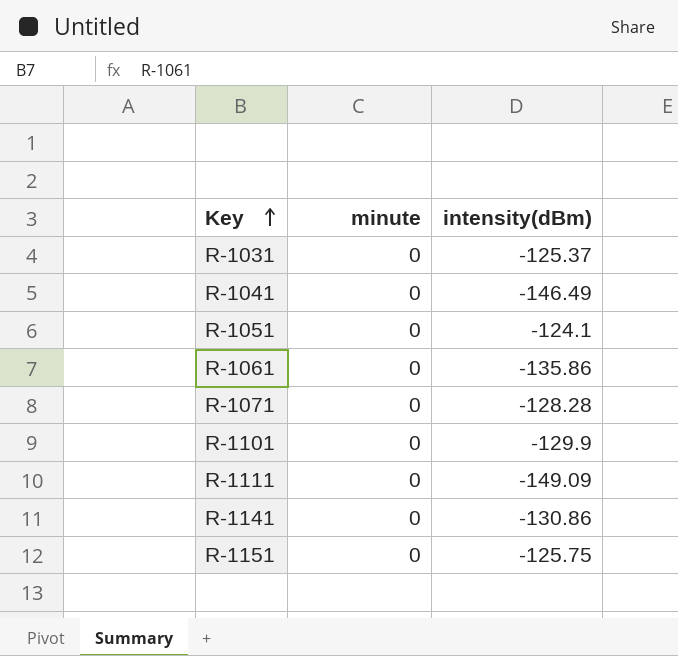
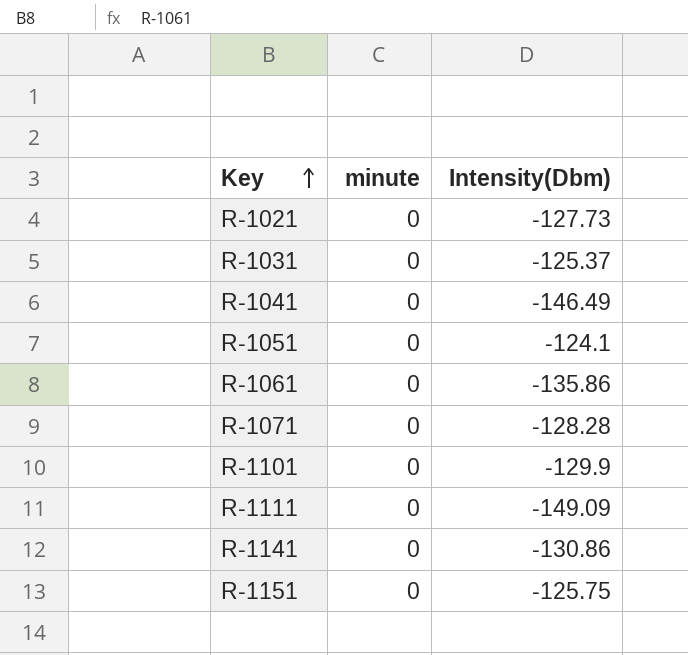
column name: intensity(dBm) -> Intensity(Dbm)
row R-1021: none -> 0 | -127.73

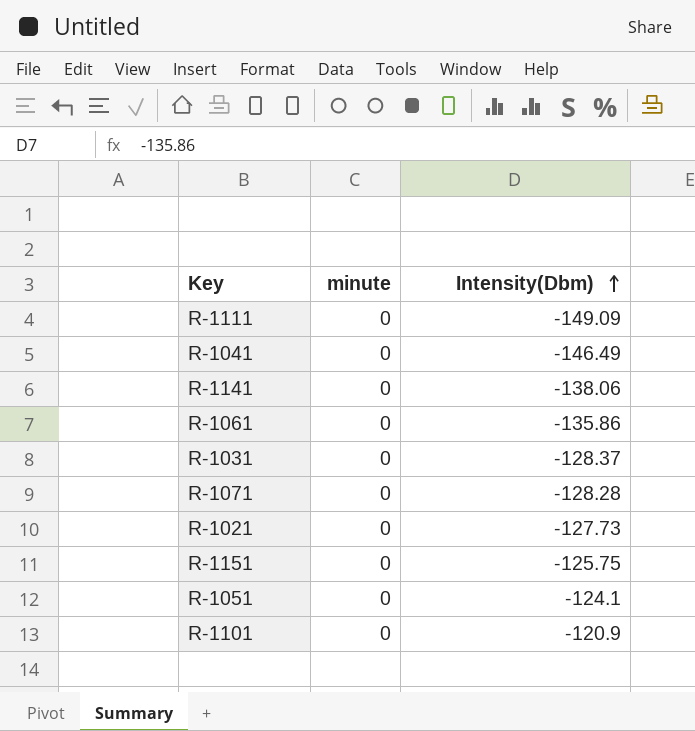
row order: Key ascending -> Intensity(Dbm) ascending
R-1141 | Intensity(Dbm): -130.86 -> -138.06
R-1031 | Intensity(Dbm): -125.37 -> -128.37
R-1101 | Intensity(Dbm): -129.9 -> -120.9

